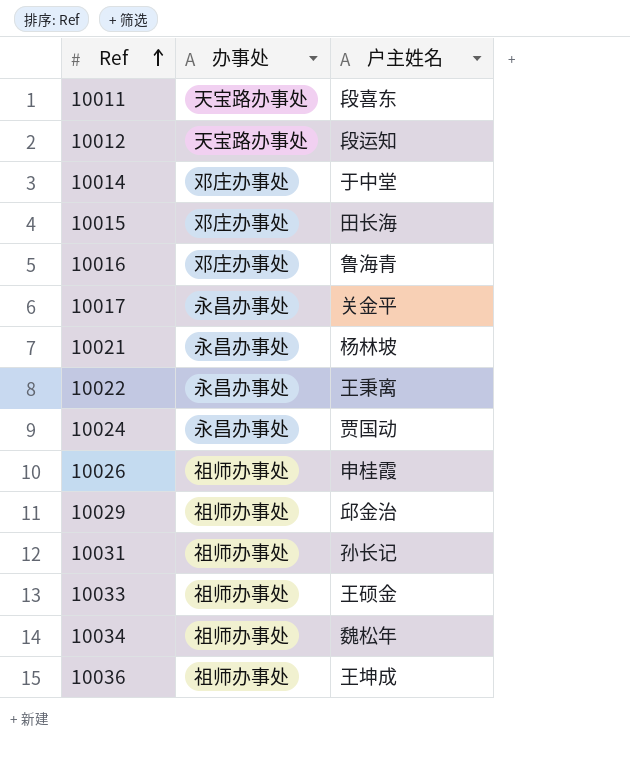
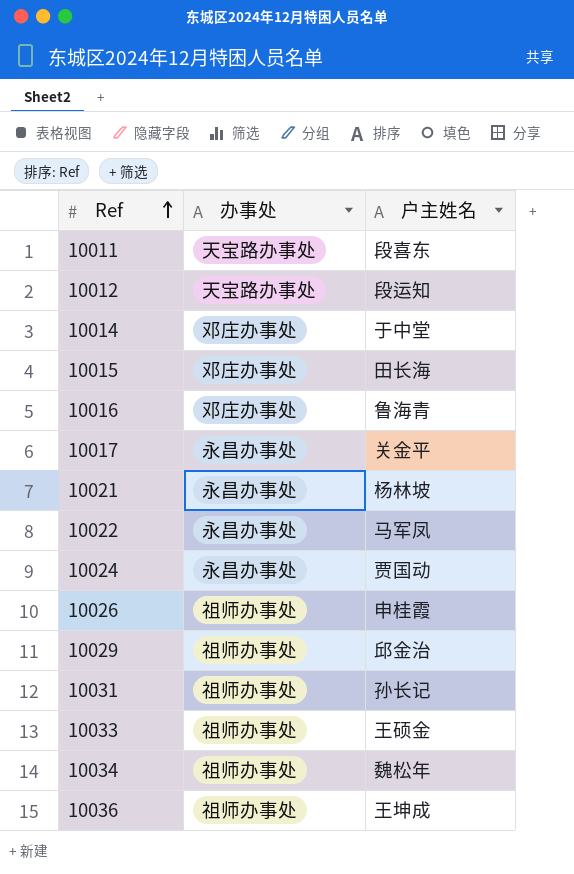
10022 | 户主姓名: 王秉离 -> 马军凤

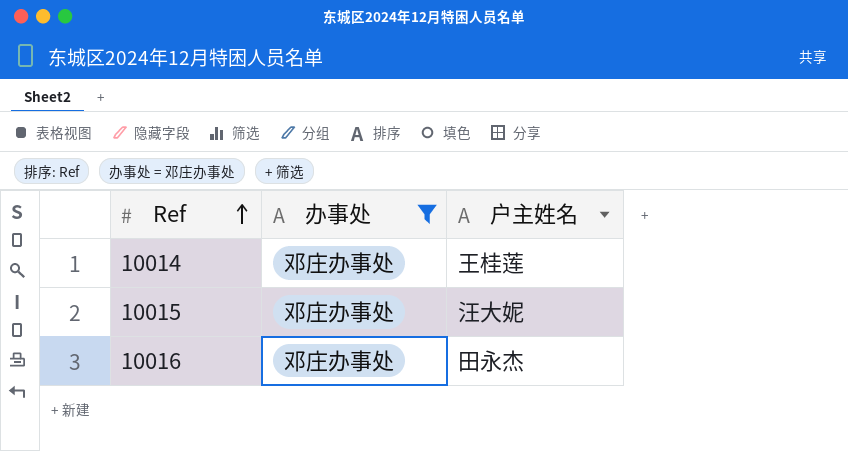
filter: none -> 办事处 = 邓庄办事处
10014 | 户主姓名: 于中堂 -> 王桂莲
10015 | 户主姓名: 田长海 -> 汪大妮
10016 | 户主姓名: 鲁海青 -> 田永杰

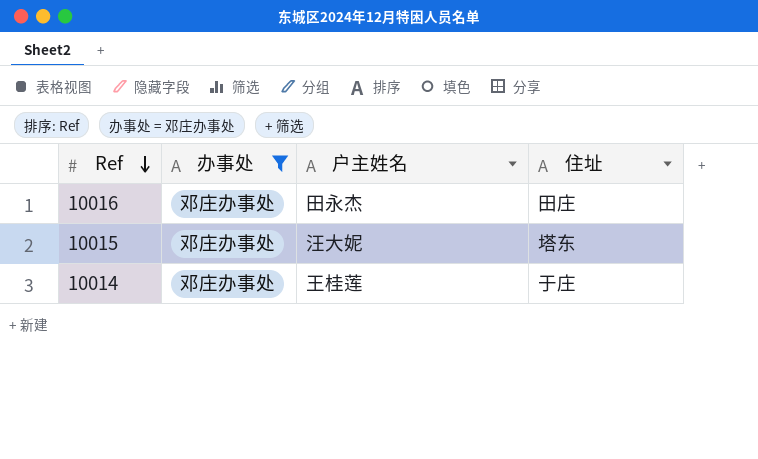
row order: Ref ascending -> Ref descending
column 住址 | position: none -> 4

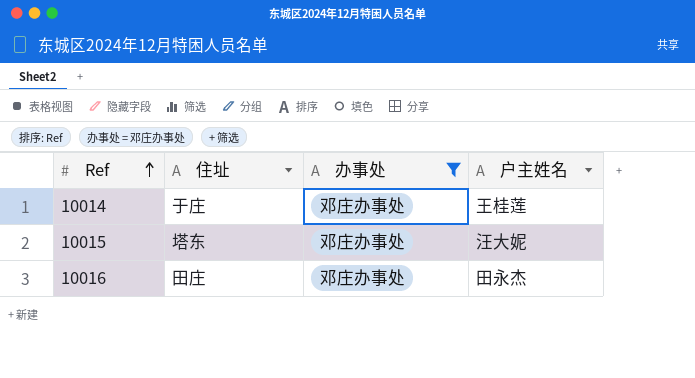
row order: Ref descending -> Ref ascending
column 住址 | position: 4 -> 2

